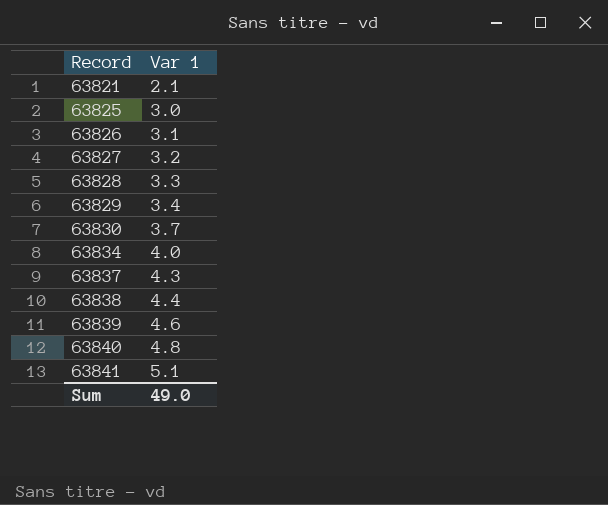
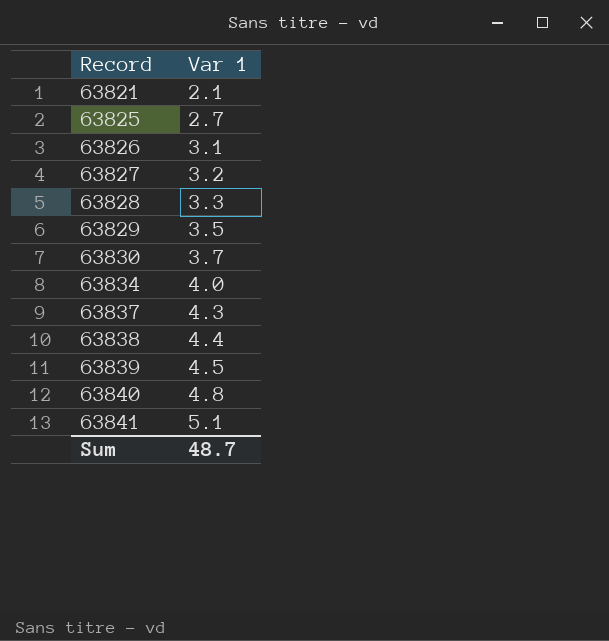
63825 | Var 1: 3.0 -> 2.7
63829 | Var 1: 3.4 -> 3.5
63839 | Var 1: 4.6 -> 4.5
Sum | Var 1: 49.0 -> 48.7

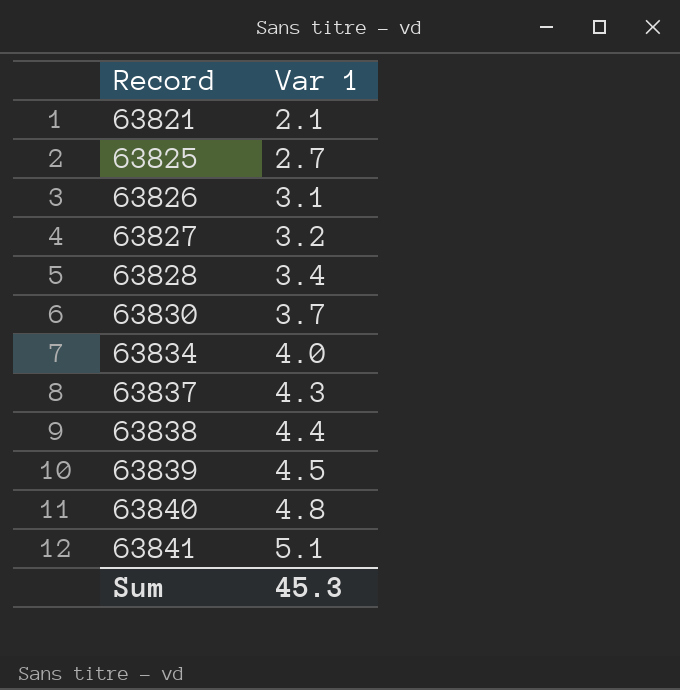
row 63829: 3.5 -> none
63828 | Var 1: 3.3 -> 3.4
Sum | Var 1: 48.7 -> 45.3

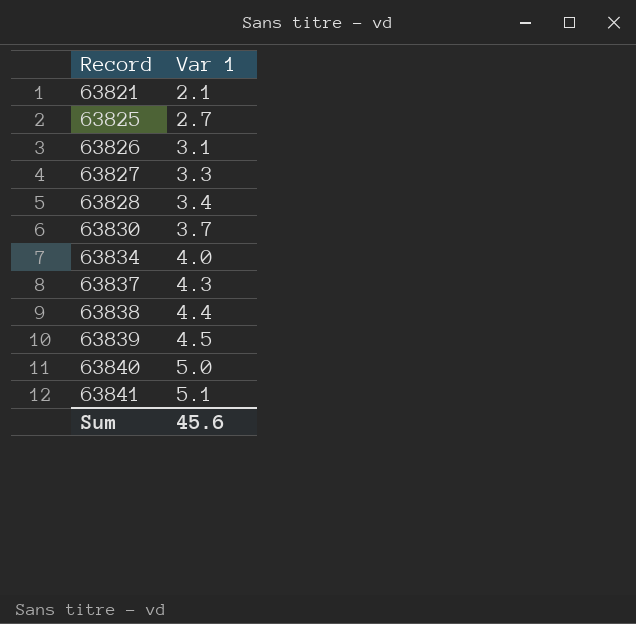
63827 | Var 1: 3.2 -> 3.3
63840 | Var 1: 4.8 -> 5.0
Sum | Var 1: 45.3 -> 45.6

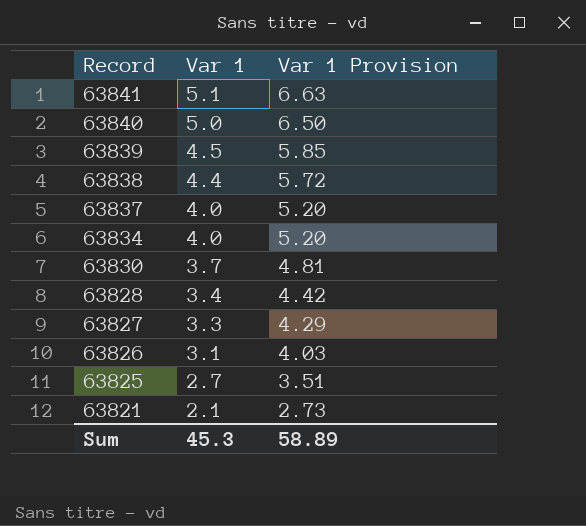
row order: Record ascending -> Record descending
column Var 1 Provision | formula: none -> [Var 1] * 1.3
63837 | Var 1: 4.3 -> 4.0
Sum | Var 1: 45.6 -> 45.3

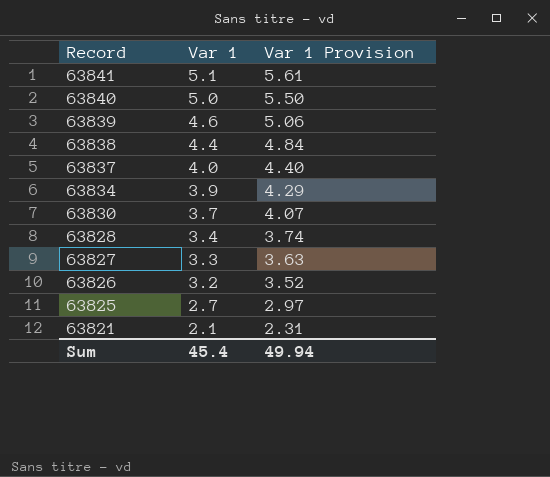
column Var 1 Provision | formula: [Var 1] * 1.3 -> [Var 1] * 1.1
63839 | Var 1: 4.5 -> 4.6
63834 | Var 1: 4.0 -> 3.9
63826 | Var 1: 3.1 -> 3.2
Sum | Var 1: 45.3 -> 45.4
Sum | Var 1 Provision: 58.89 -> 49.94

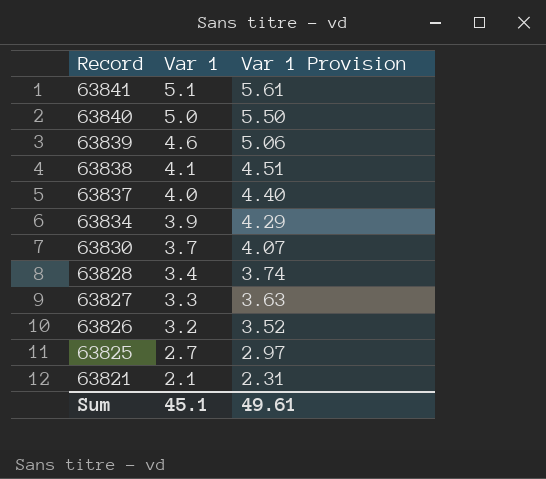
63838 | Var 1: 4.4 -> 4.1
63838 | Var 1 Provision: 4.84 -> 4.51
Sum | Var 1: 45.4 -> 45.1
Sum | Var 1 Provision: 49.94 -> 49.61

